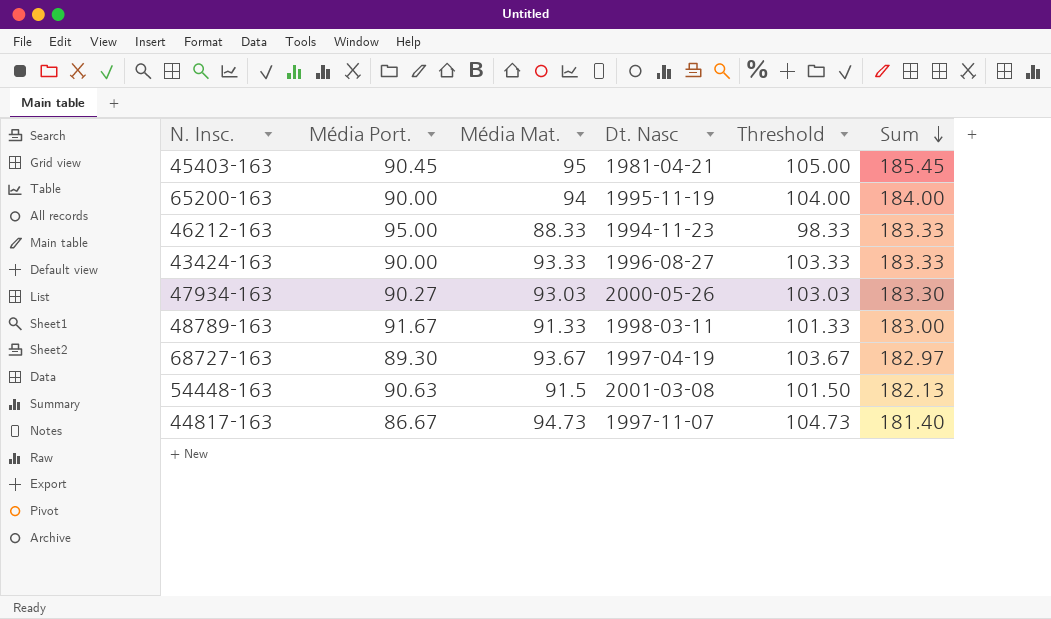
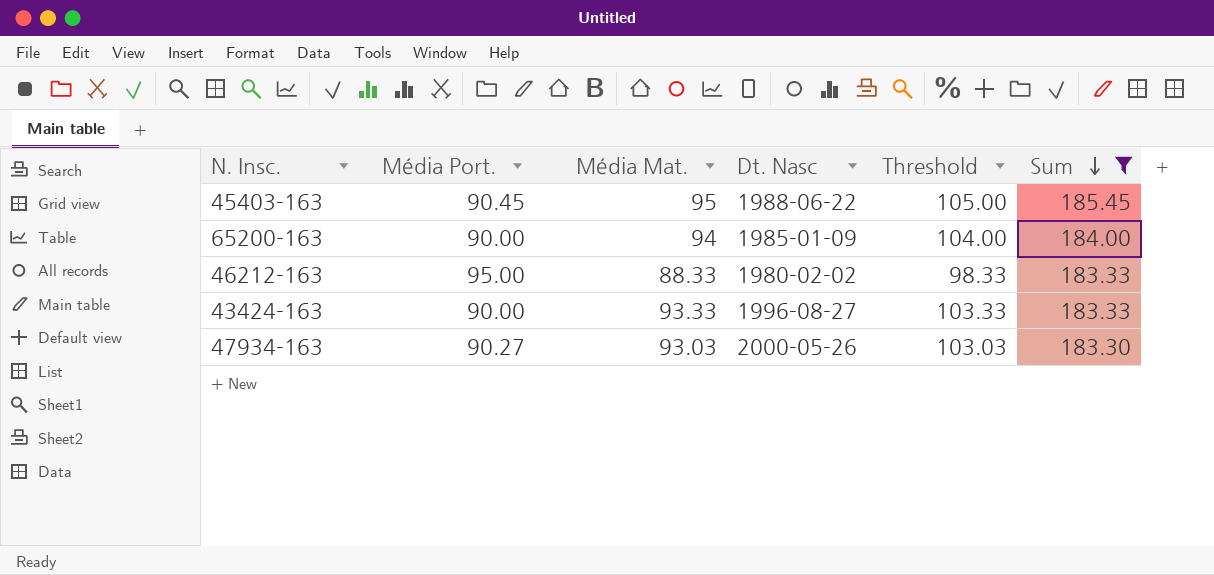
filter: none -> Sum >= 183.30
45403-163 | Dt. Nasc: 1981-04-21 -> 1988-06-22
65200-163 | Dt. Nasc: 1995-11-19 -> 1985-01-09
46212-163 | Dt. Nasc: 1994-11-23 -> 1980-02-02

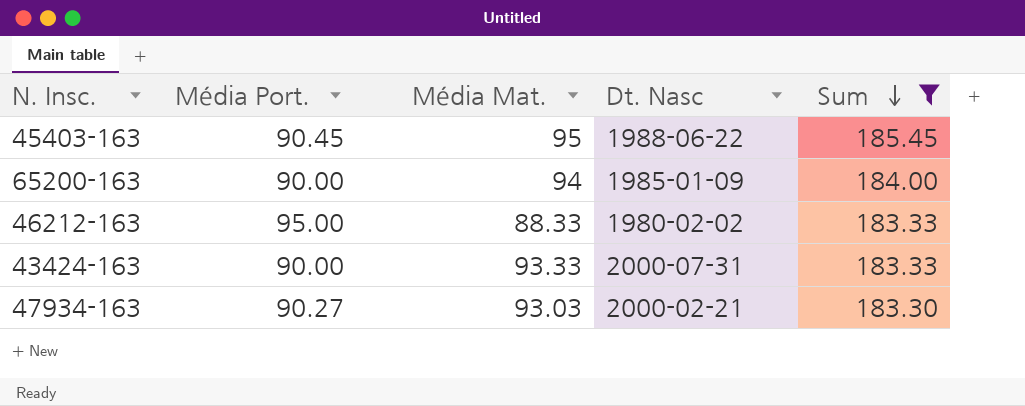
column Threshold | formula: [Média Mat.] + 10 -> none
43424-163 | Dt. Nasc: 1996-08-27 -> 2000-07-31
47934-163 | Dt. Nasc: 2000-05-26 -> 2000-02-21

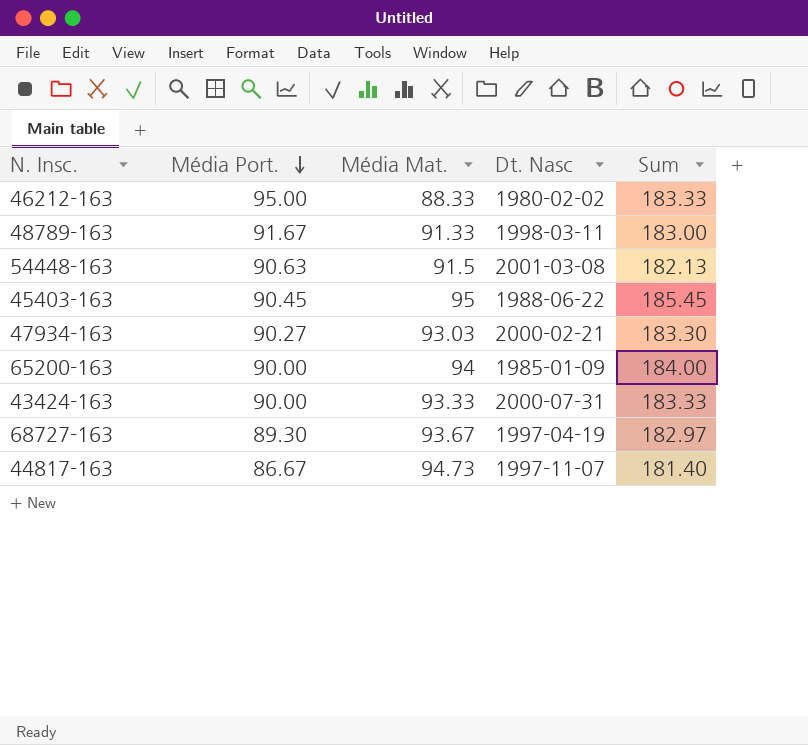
filter: Sum >= 183.30 -> none
row order: Sum descending -> Média Port. descending

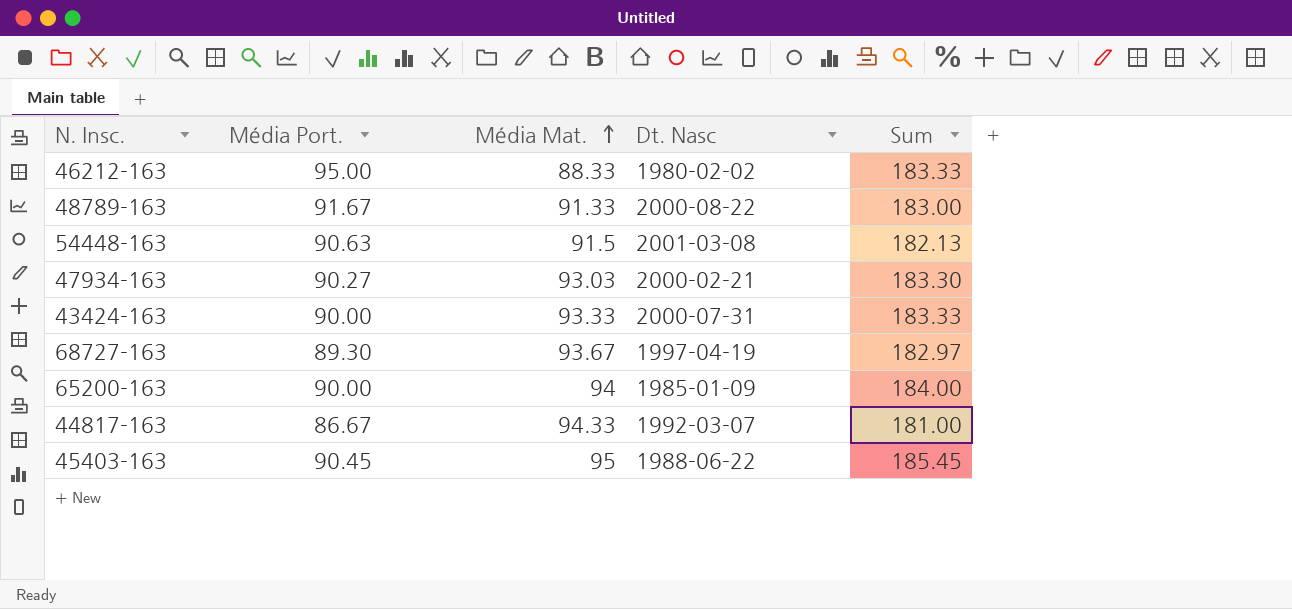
row order: Média Port. descending -> Média Mat. ascending
48789-163 | Dt. Nasc: 1998-03-11 -> 2000-08-22
44817-163 | Média Mat.: 94.73 -> 94.33
44817-163 | Dt. Nasc: 1997-11-07 -> 1992-03-07
44817-163 | Sum: 181.40 -> 181.00

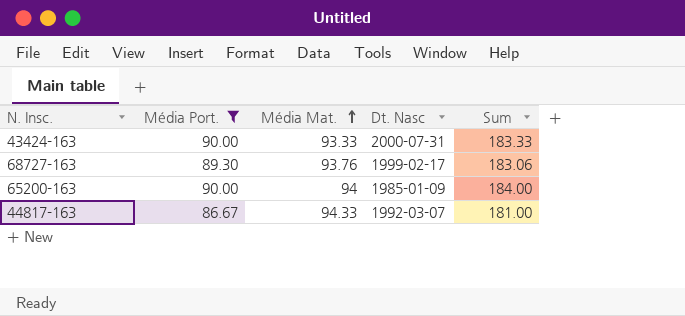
filter: none -> Média Port. <= 90.00
68727-163 | Média Mat.: 93.67 -> 93.76
68727-163 | Dt. Nasc: 1997-04-19 -> 1999-02-17
68727-163 | Sum: 182.97 -> 183.06

